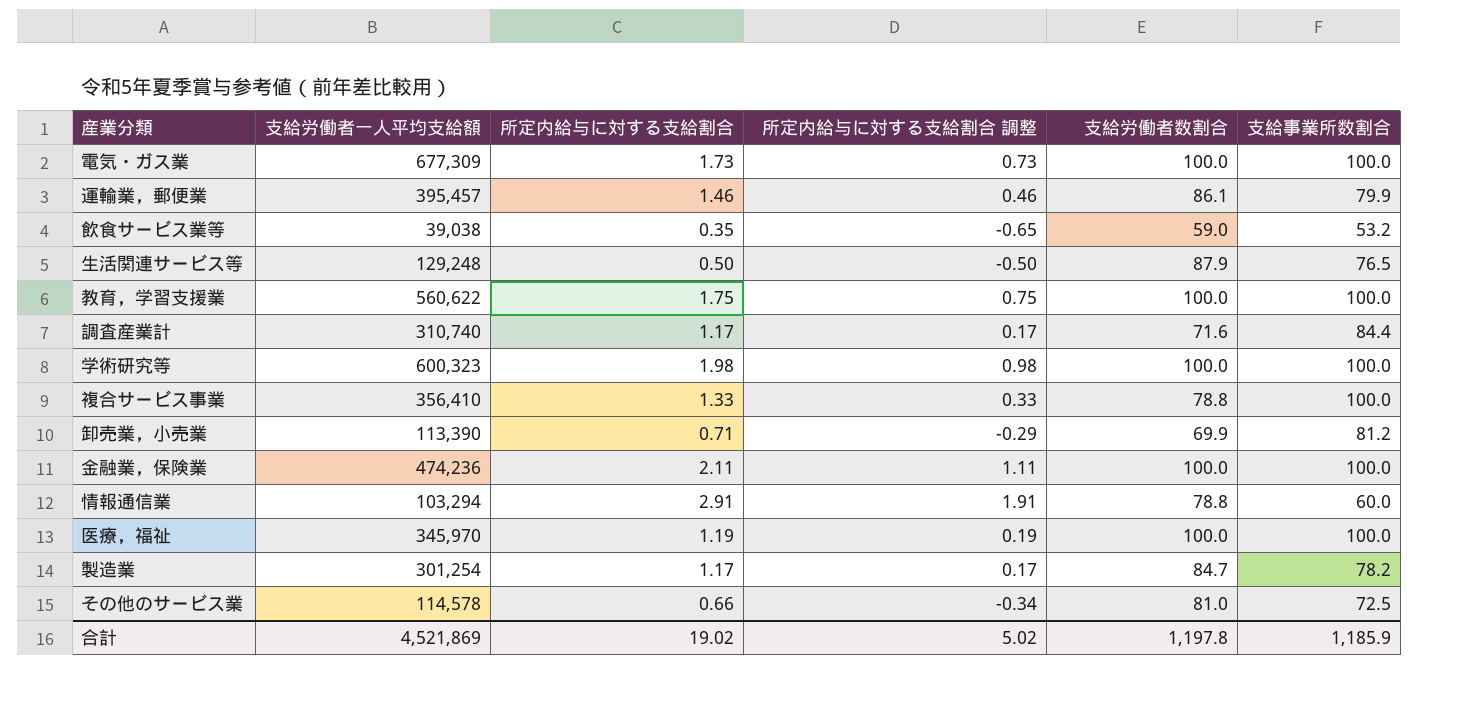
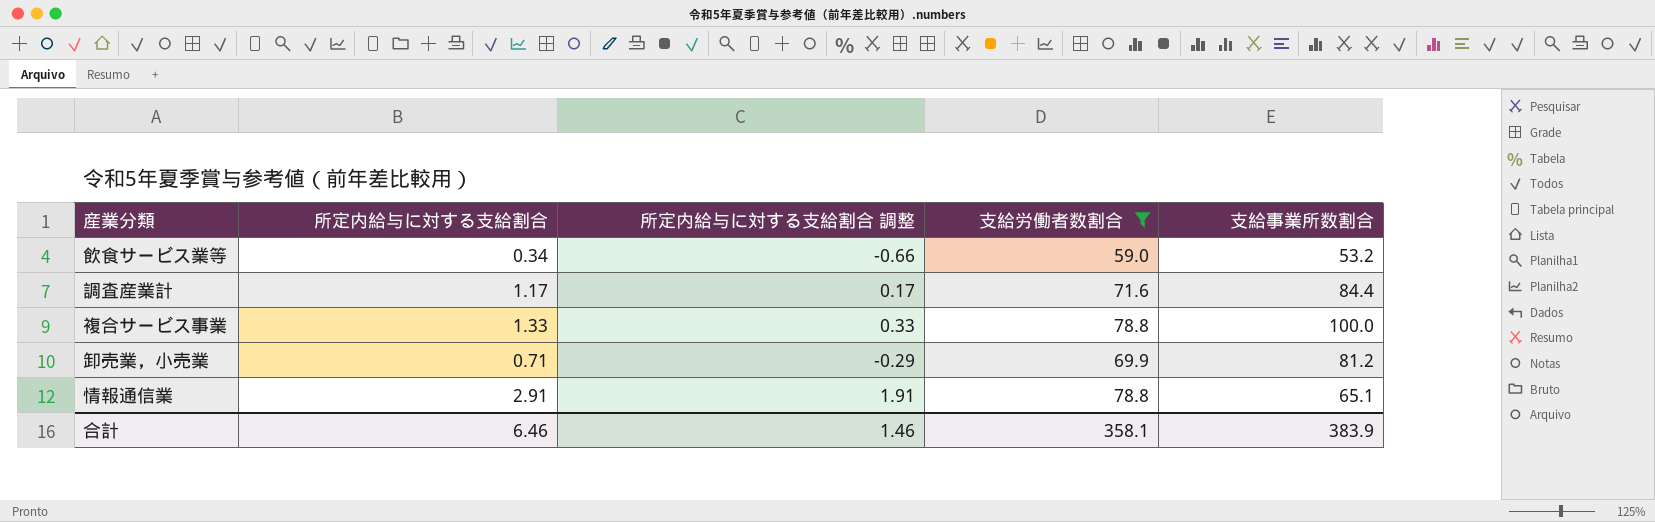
filter: none -> 支給労働者数割合 <= 78.8
column 支給労働者一人平均支給額 | position: 2 -> none
飲食サービス業等 | 所定内給与に対する支給割合: 0.35 -> 0.34
飲食サービス業等 | 所定内給与に対する支給割合 調整: -0.65 -> -0.66
情報通信業 | 支給事業所数割合: 60.0 -> 65.1
合計 | 所定内給与に対する支給割合: 19.02 -> 6.46
合計 | 所定内給与に対する支給割合 調整: 5.02 -> 1.46
合計 | 支給労働者数割合: 1,197.8 -> 358.1
合計 | 支給事業所数割合: 1,185.9 -> 383.9

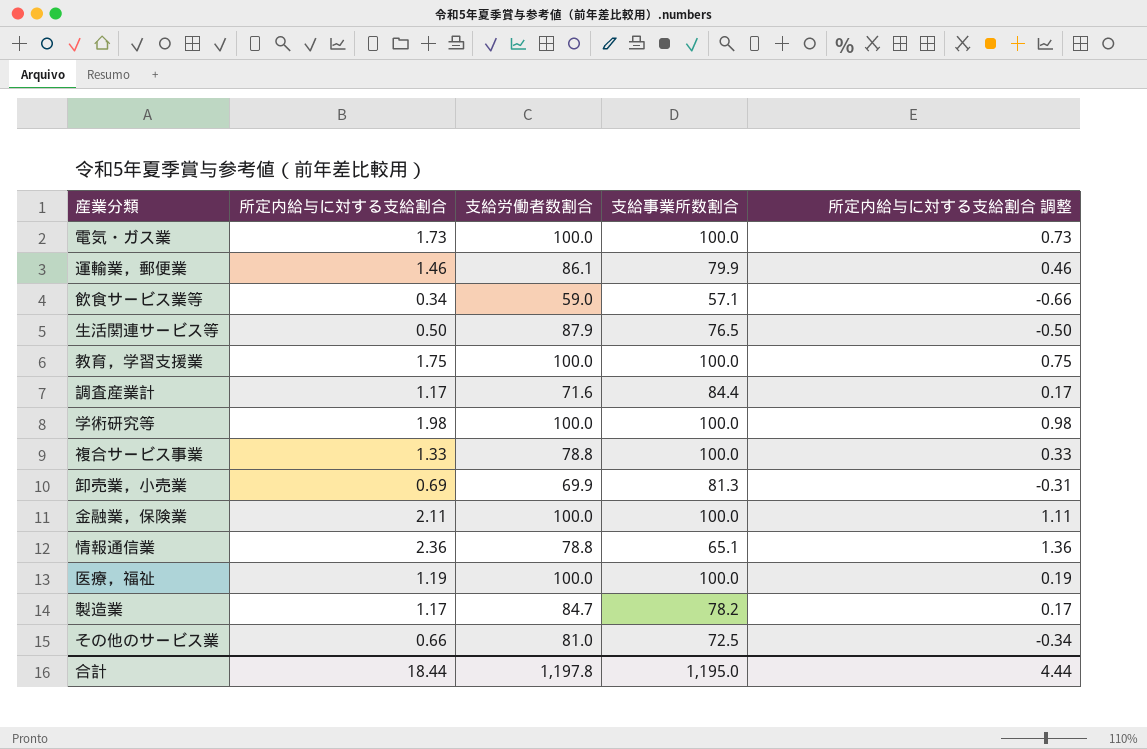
filter: 支給労働者数割合 <= 78.8 -> none
column 所定内給与に対する支給割合 調整 | position: 3 -> 5
飲食サービス業等 | 支給事業所数割合: 53.2 -> 57.1
卸売業，小売業 | 所定内給与に対する支給割合: 0.71 -> 0.69
卸売業，小売業 | 支給事業所数割合: 81.2 -> 81.3
卸売業，小売業 | 所定内給与に対する支給割合 調整: -0.29 -> -0.31
情報通信業 | 所定内給与に対する支給割合: 2.91 -> 2.36
情報通信業 | 所定内給与に対する支給割合 調整: 1.91 -> 1.36
合計 | 所定内給与に対する支給割合: 6.46 -> 18.44
合計 | 支給労働者数割合: 358.1 -> 1,197.8
合計 | 支給事業所数割合: 383.9 -> 1,195.0
合計 | 所定内給与に対する支給割合 調整: 1.46 -> 4.44

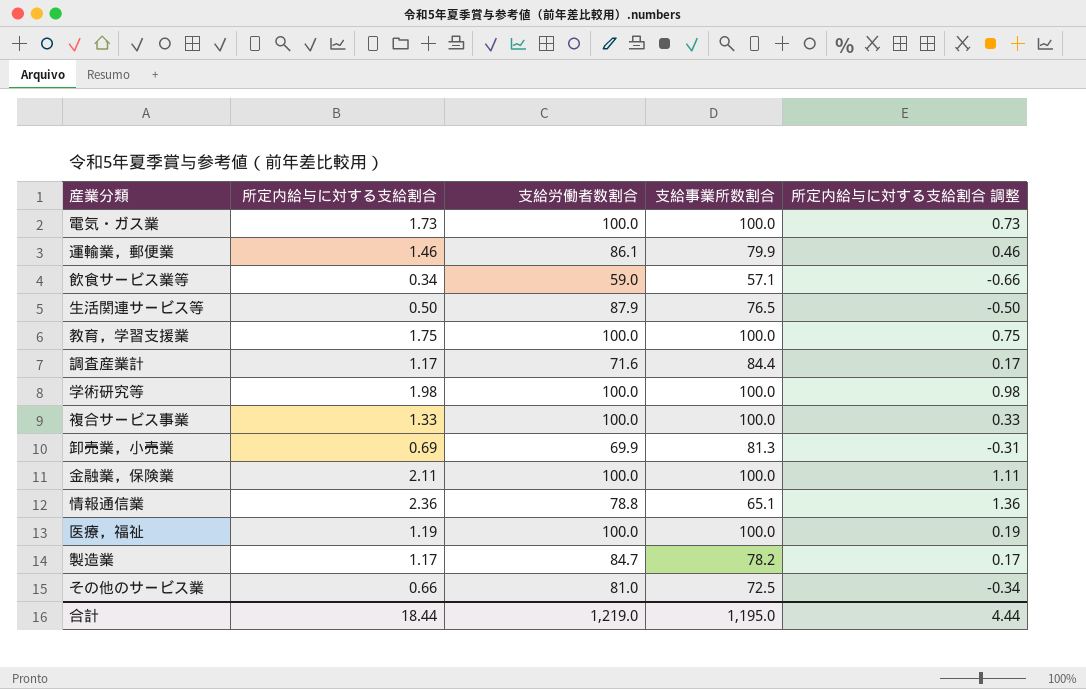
複合サービス事業 | 支給労働者数割合: 78.8 -> 100.0
合計 | 支給労働者数割合: 1,197.8 -> 1,219.0

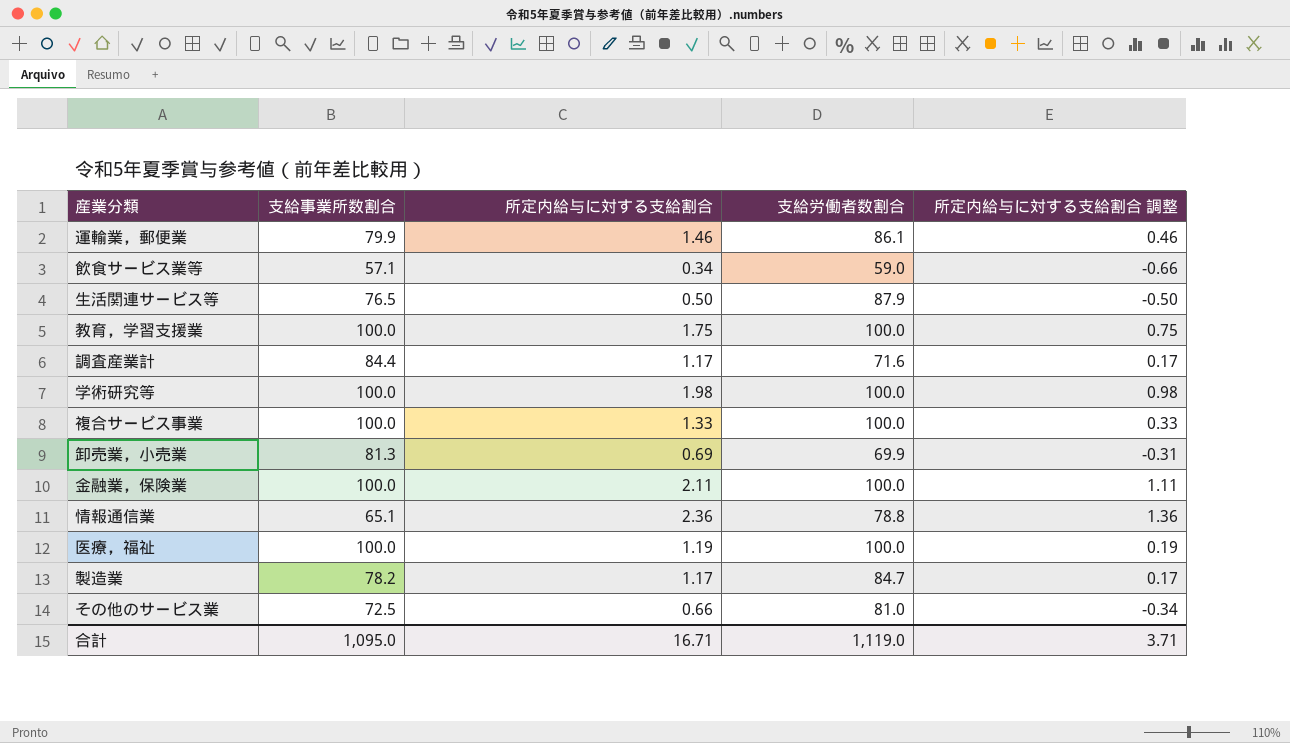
column 支給事業所数割合 | position: 4 -> 2
row 電気・ガス業: 1.73 | 100.0 | 100.0 | 0.73 -> none
合計 | 支給事業所数割合: 1,195.0 -> 1,095.0
合計 | 所定内給与に対する支給割合: 18.44 -> 16.71
合計 | 支給労働者数割合: 1,219.0 -> 1,119.0
合計 | 所定内給与に対する支給割合 調整: 4.44 -> 3.71

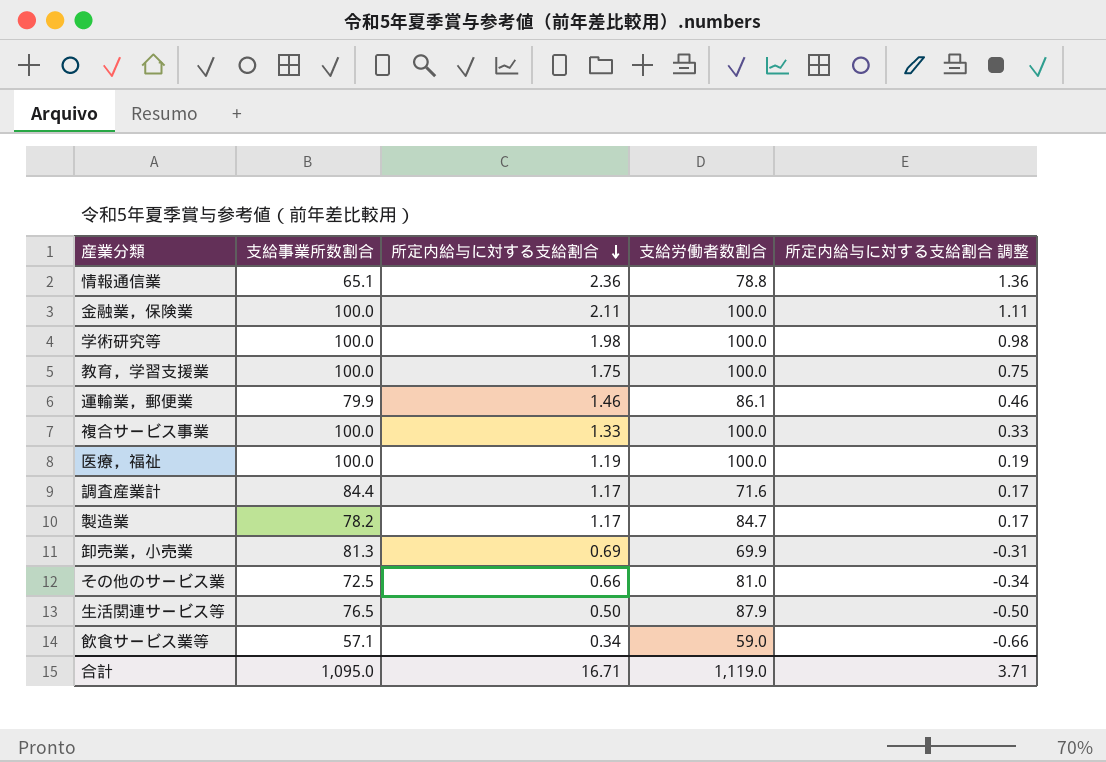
row order: none -> 所定内給与に対する支給割合 descending

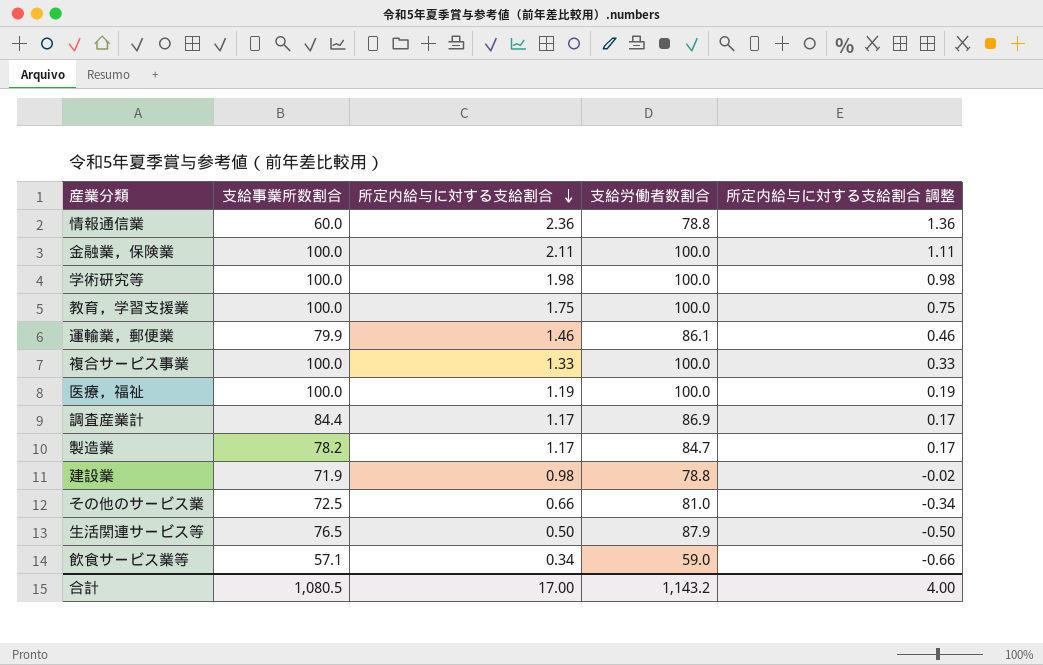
row 卸売業，小売業: 81.3 | 0.69 | 69.9 | -0.31 -> none
情報通信業 | 支給事業所数割合: 65.1 -> 60.0
調査産業計 | 支給労働者数割合: 71.6 -> 86.9
row 建設業: none -> 71.9 | 0.98 | 78.8 | -0.02
合計 | 支給事業所数割合: 1,095.0 -> 1,080.5
合計 | 所定内給与に対する支給割合: 16.71 -> 17.00
合計 | 支給労働者数割合: 1,119.0 -> 1,143.2
合計 | 所定内給与に対する支給割合 調整: 3.71 -> 4.00

